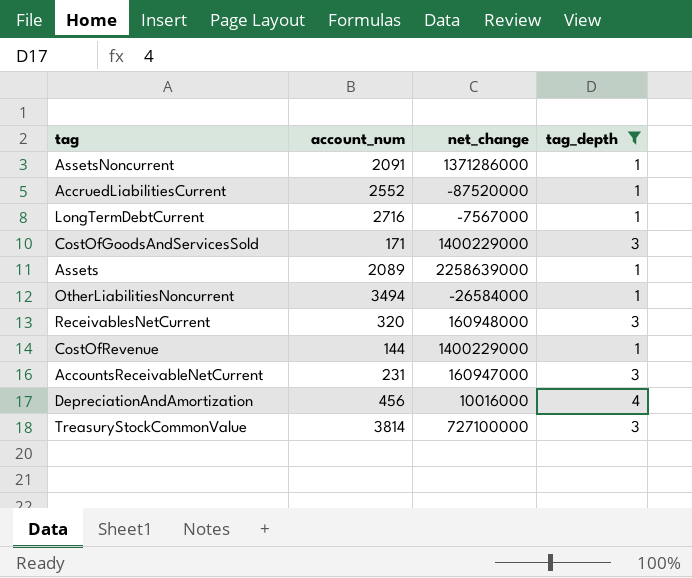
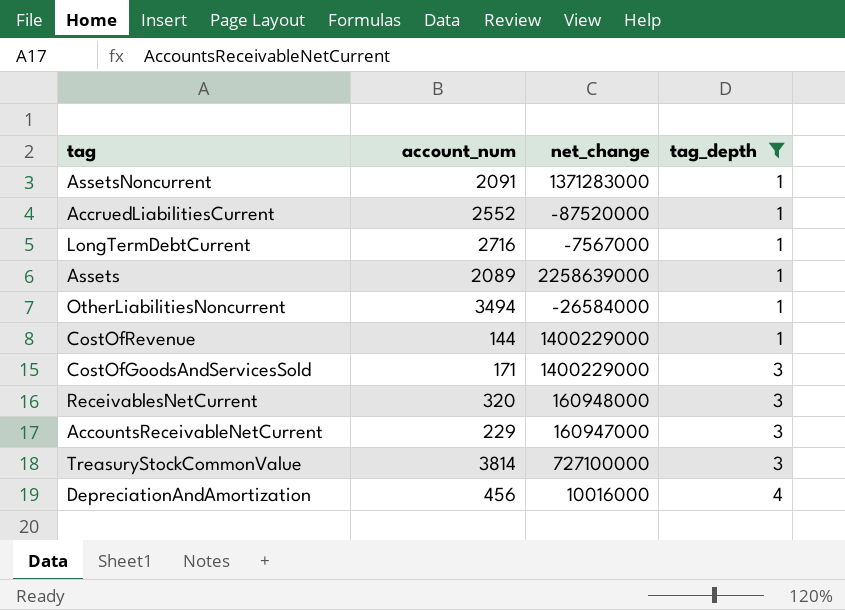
row order: none -> tag_depth ascending
AssetsNoncurrent | net_change: 1371286000 -> 1371283000
AccountsReceivableNetCurrent | account_num: 231 -> 229

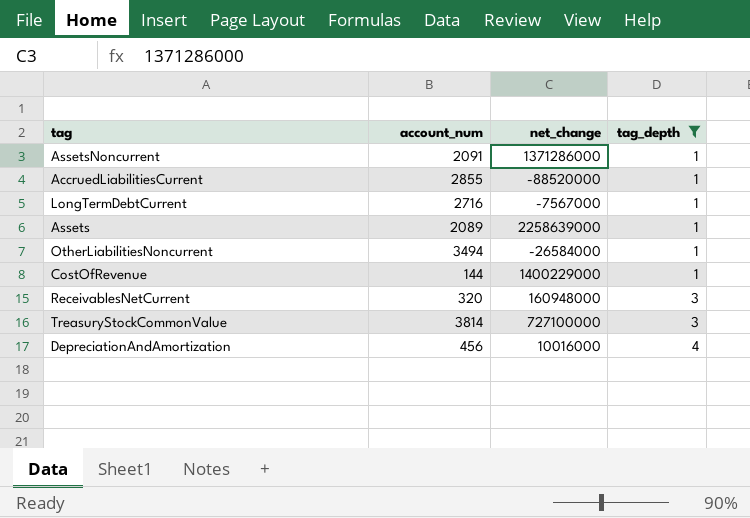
row CostOfGoodsAndServicesSold: 171 | 1400229000 | 3 -> none
row AccountsReceivableNetCurrent: 229 | 160947000 | 3 -> none
AssetsNoncurrent | net_change: 1371283000 -> 1371286000
AccruedLiabilitiesCurrent | account_num: 2552 -> 2855
AccruedLiabilitiesCurrent | net_change: -87520000 -> -88520000

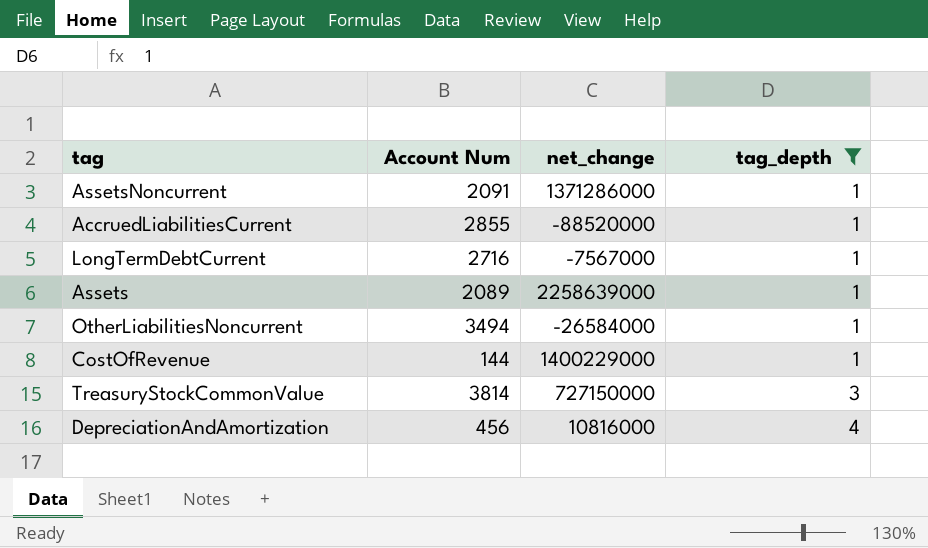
column name: account_num -> Account Num
row ReceivablesNetCurrent: 320 | 160948000 | 3 -> none
TreasuryStockCommonValue | net_change: 727100000 -> 727150000
DepreciationAndAmortization | net_change: 10016000 -> 10816000

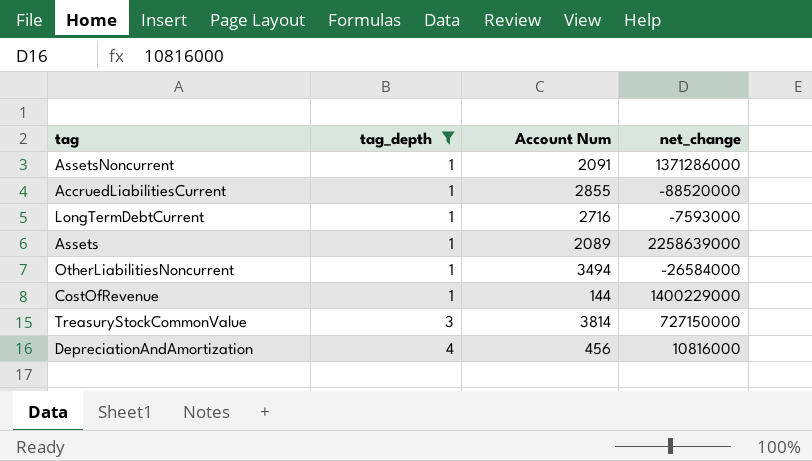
column tag_depth | position: 4 -> 2
LongTermDebtCurrent | net_change: -7567000 -> -7593000

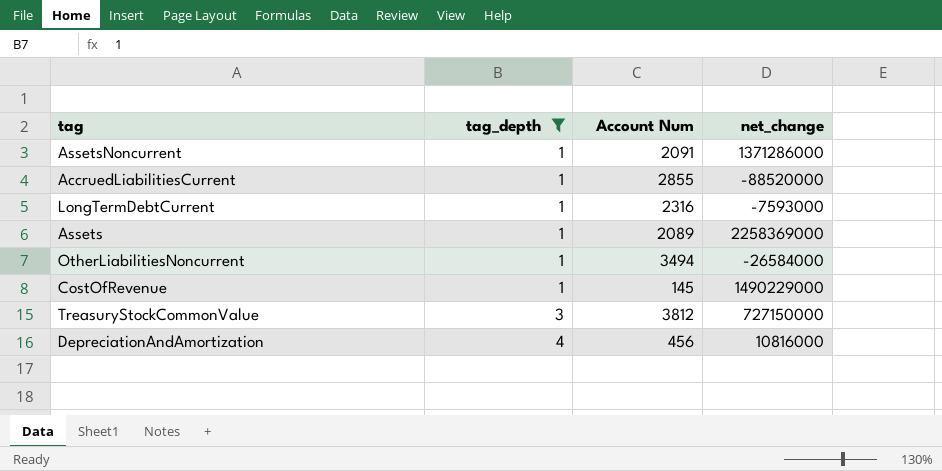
LongTermDebtCurrent | Account Num: 2716 -> 2316
Assets | net_change: 2258639000 -> 2258369000
CostOfRevenue | Account Num: 144 -> 145
CostOfRevenue | net_change: 1400229000 -> 1490229000
TreasuryStockCommonValue | Account Num: 3814 -> 3812

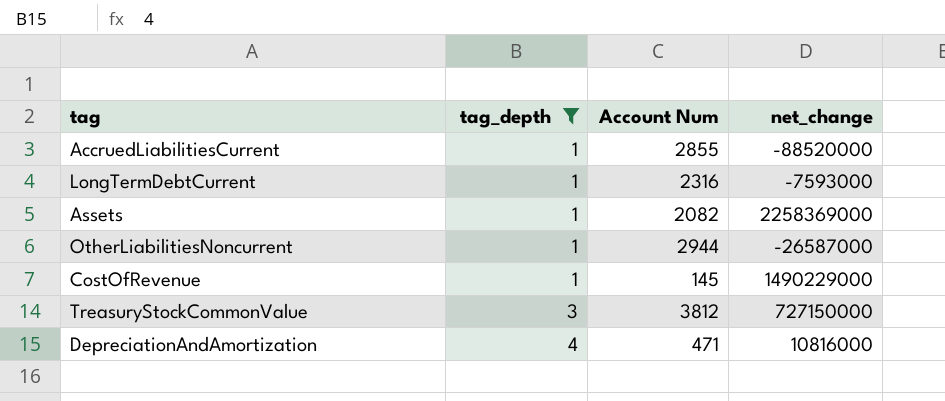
row AssetsNoncurrent: 1 | 2091 | 1371286000 -> none
Assets | Account Num: 2089 -> 2082
OtherLiabilitiesNoncurrent | Account Num: 3494 -> 2944
OtherLiabilitiesNoncurrent | net_change: -26584000 -> -26587000
DepreciationAndAmortization | Account Num: 456 -> 471

